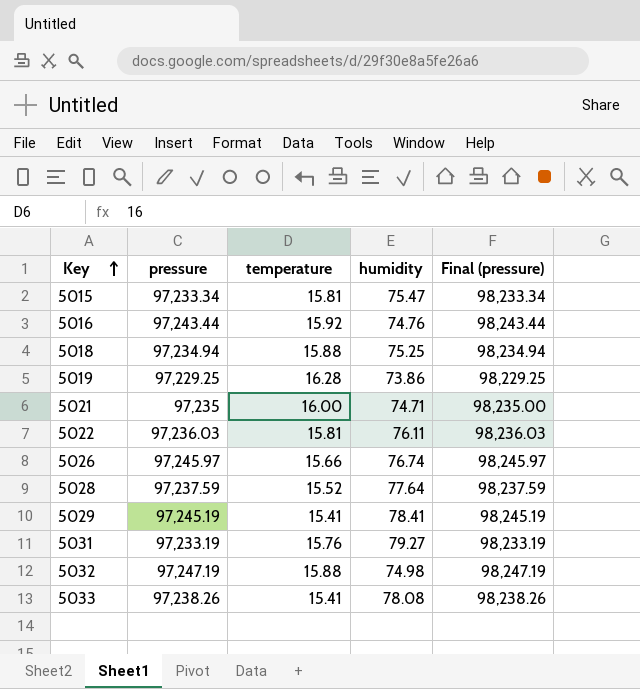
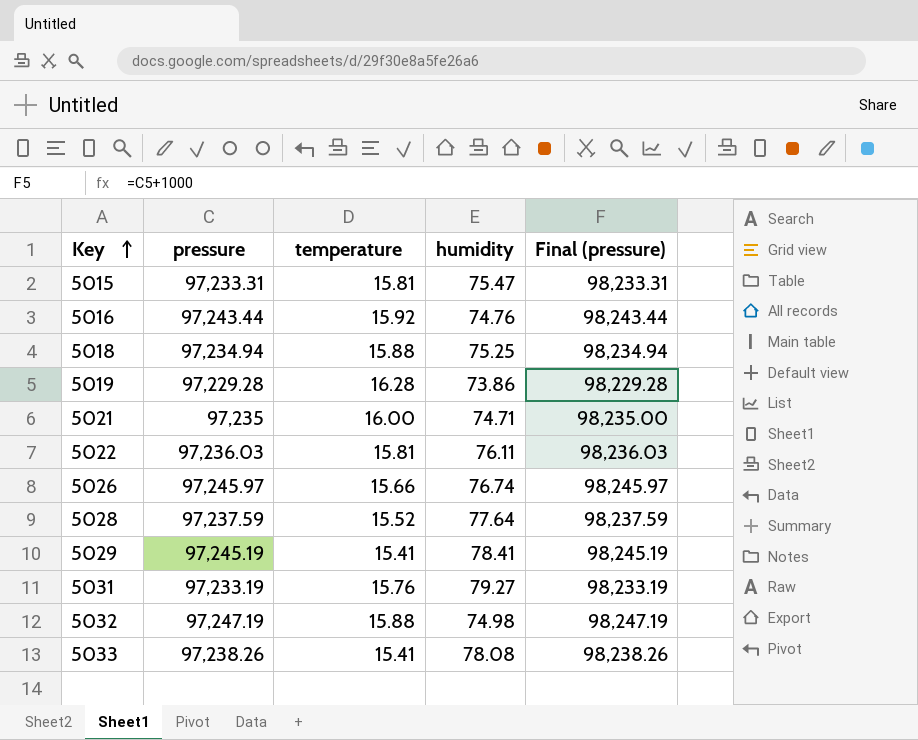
5015 | pressure: 97,233.34 -> 97,233.31
5015 | Final (pressure): 98,233.34 -> 98,233.31
5019 | pressure: 97,229.25 -> 97,229.28
5019 | Final (pressure): 98,229.25 -> 98,229.28

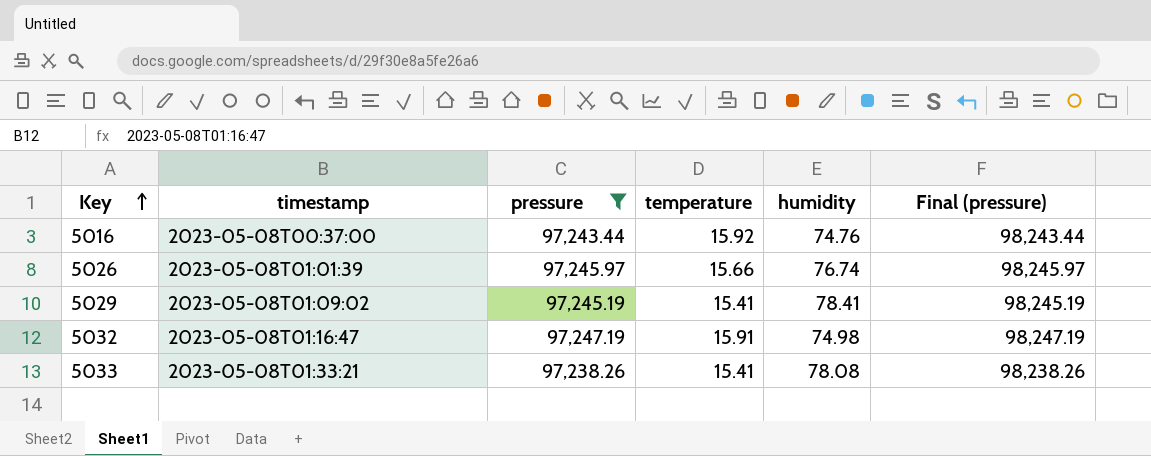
filter: none -> pressure >= 97,238.26
column timestamp | position: none -> 2
5032 | temperature: 15.88 -> 15.91

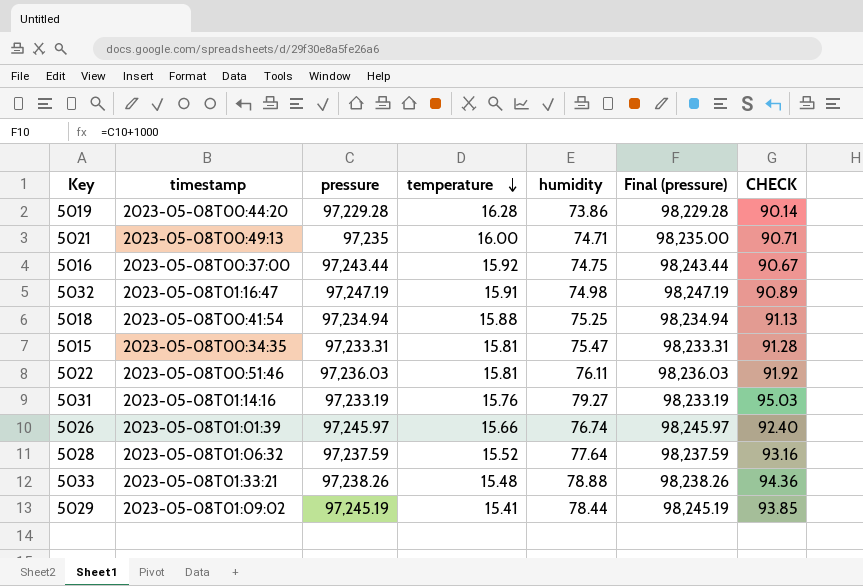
filter: pressure >= 97,238.26 -> none
row order: Key ascending -> temperature descending
column CHECK | formula: none -> [temperature] + [humidity]
5016 | humidity: 74.76 -> 74.75
5033 | temperature: 15.41 -> 15.48
5033 | humidity: 78.08 -> 78.88
5029 | humidity: 78.41 -> 78.44

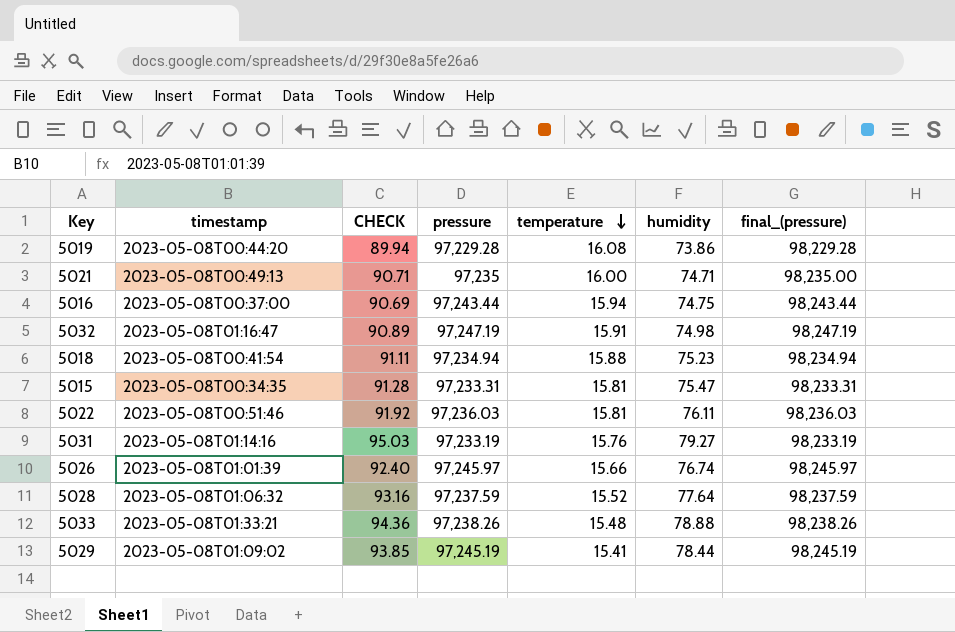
column CHECK | position: 7 -> 3
column name: Final (pressure) -> final_(pressure)
5019 | CHECK: 90.14 -> 89.94
5019 | temperature: 16.28 -> 16.08
5016 | CHECK: 90.67 -> 90.69
5016 | temperature: 15.92 -> 15.94
5018 | CHECK: 91.13 -> 91.11
5018 | humidity: 75.25 -> 75.23

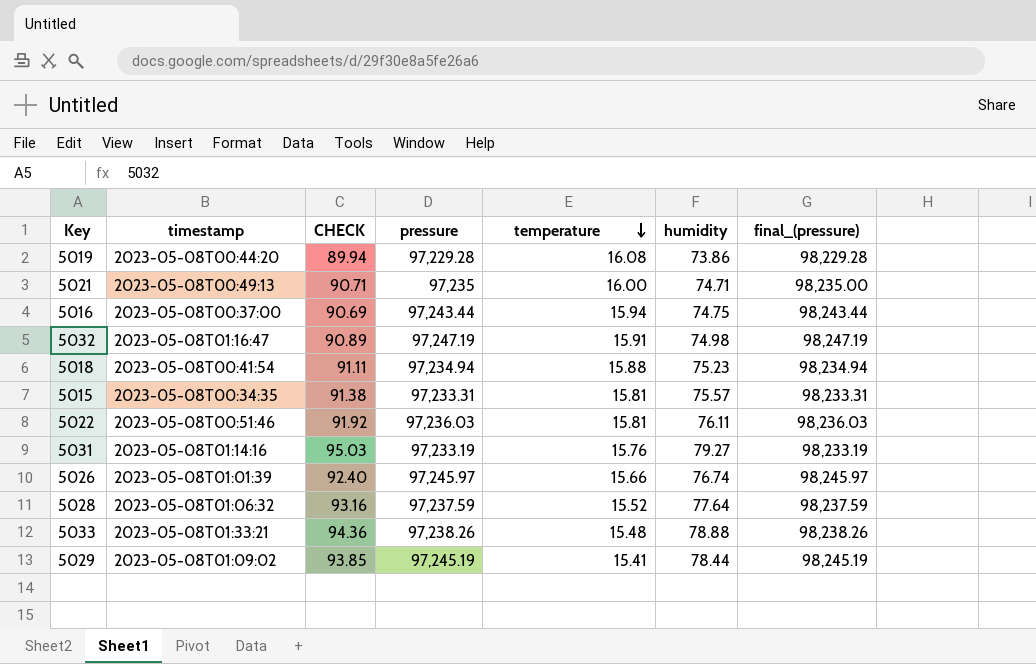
5015 | CHECK: 91.28 -> 91.38
5015 | humidity: 75.47 -> 75.57

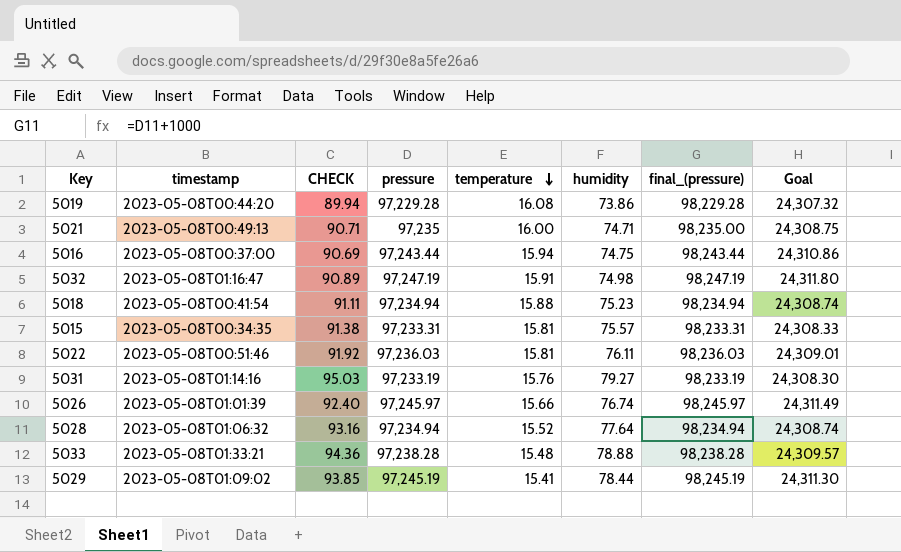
column Goal | formula: none -> [pressure] * 0.25
5028 | pressure: 97,237.59 -> 97,234.94
5028 | final_(pressure): 98,237.59 -> 98,234.94
5033 | pressure: 97,238.26 -> 97,238.28
5033 | final_(pressure): 98,238.26 -> 98,238.28

